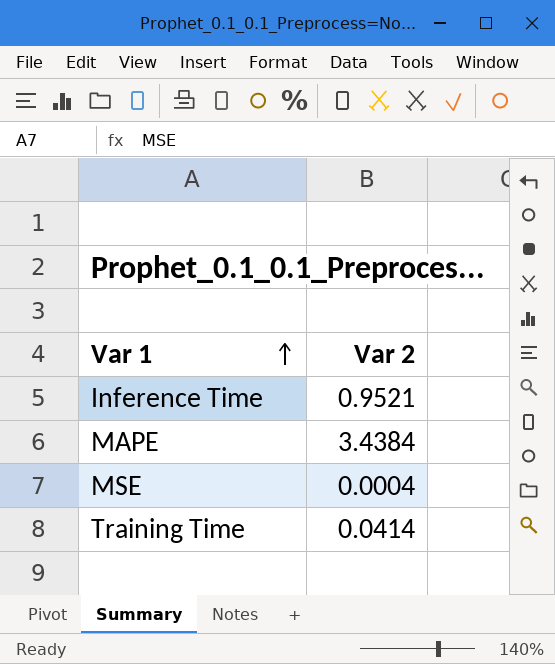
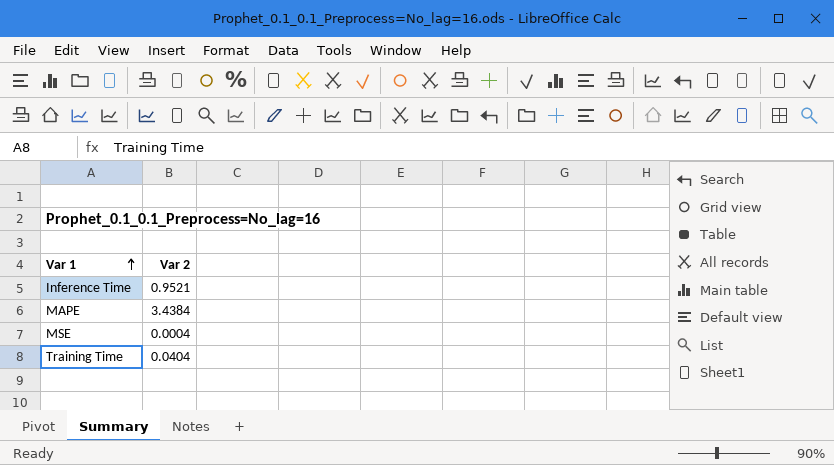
Training Time | Var 2: 0.0414 -> 0.0404

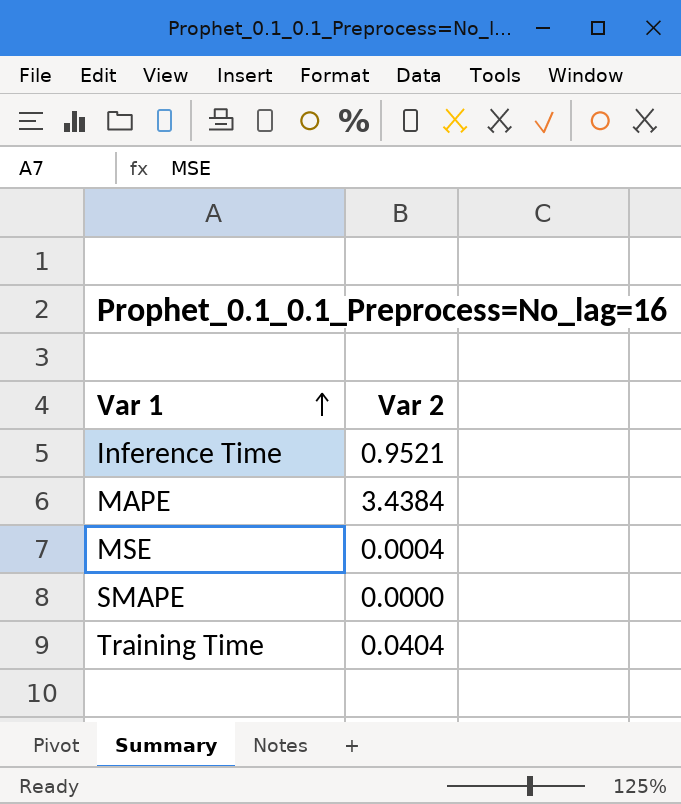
row SMAPE: none -> 0.0000

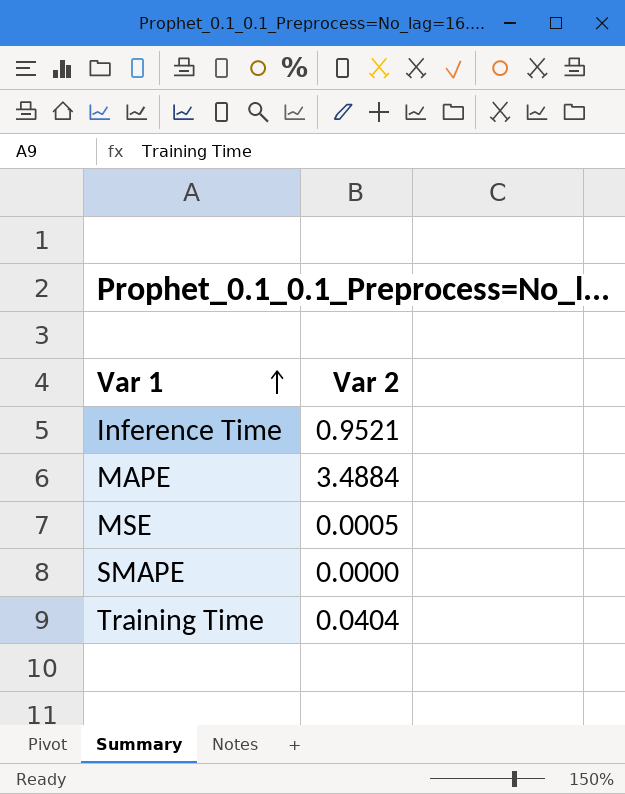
MAPE | Var 2: 3.4384 -> 3.4884
MSE | Var 2: 0.0004 -> 0.0005

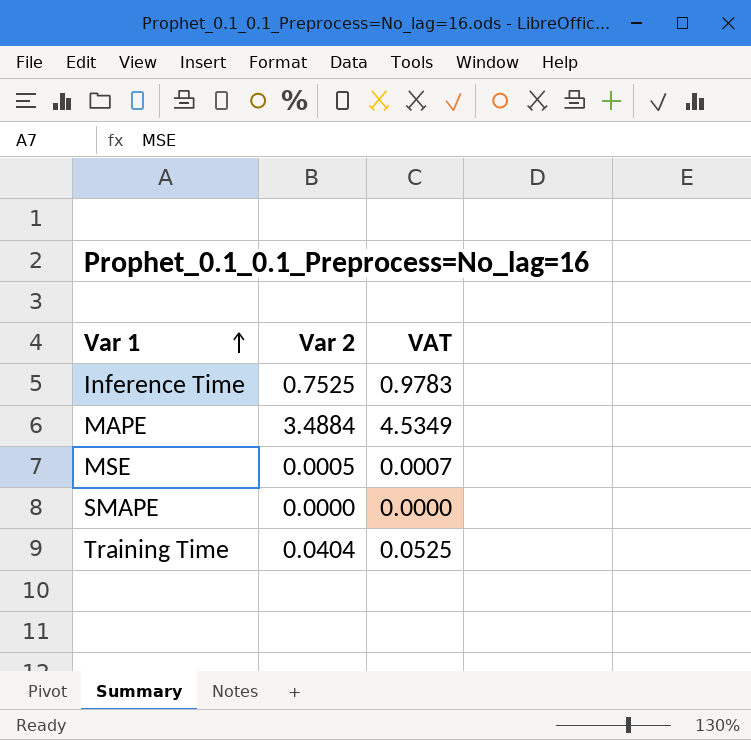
column VAT | formula: none -> [Var 2] * 1.3
Inference Time | Var 2: 0.9521 -> 0.7525

